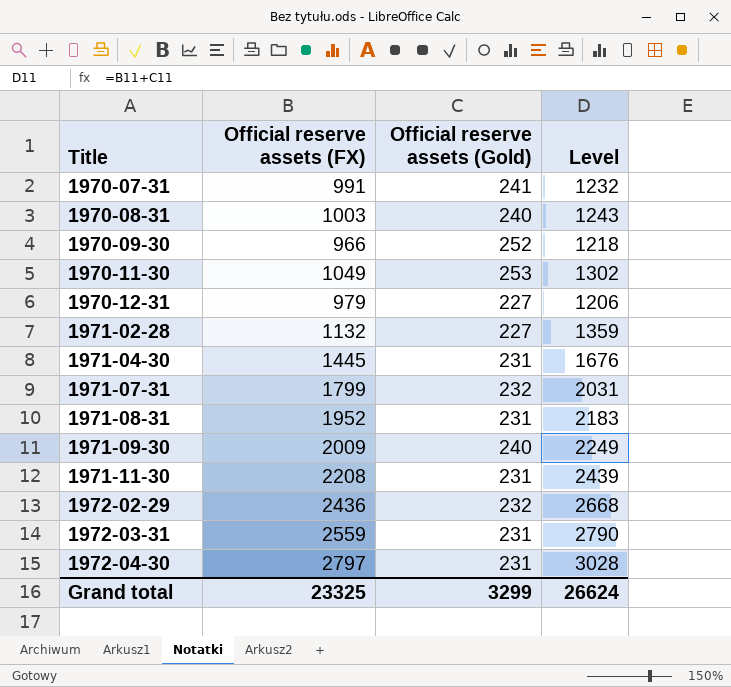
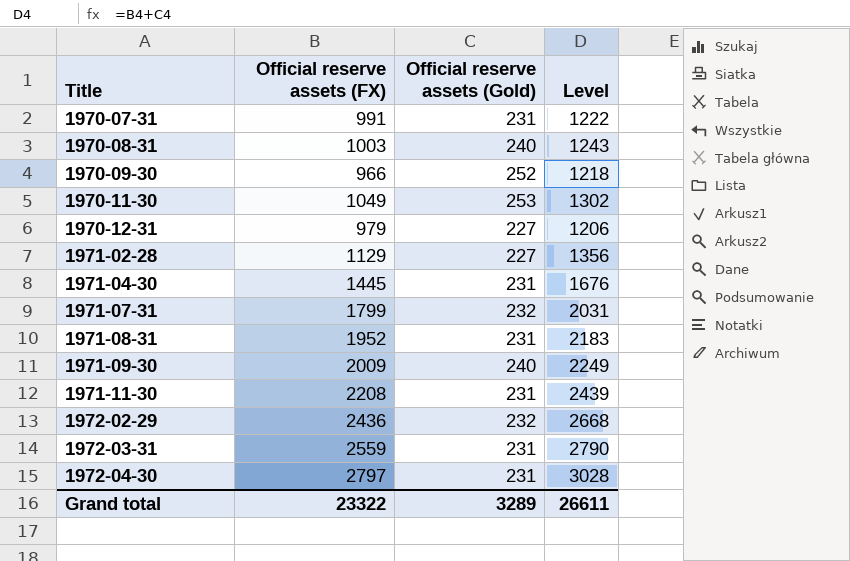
1970-07-31 | Official reserve assets (Gold): 241 -> 231
1970-07-31 | Level: 1232 -> 1222
1971-02-28 | Official reserve assets (FX): 1132 -> 1129
1971-02-28 | Level: 1359 -> 1356
Grand total | Official reserve assets (FX): 23325 -> 23322
Grand total | Official reserve assets (Gold): 3299 -> 3289
Grand total | Level: 26624 -> 26611

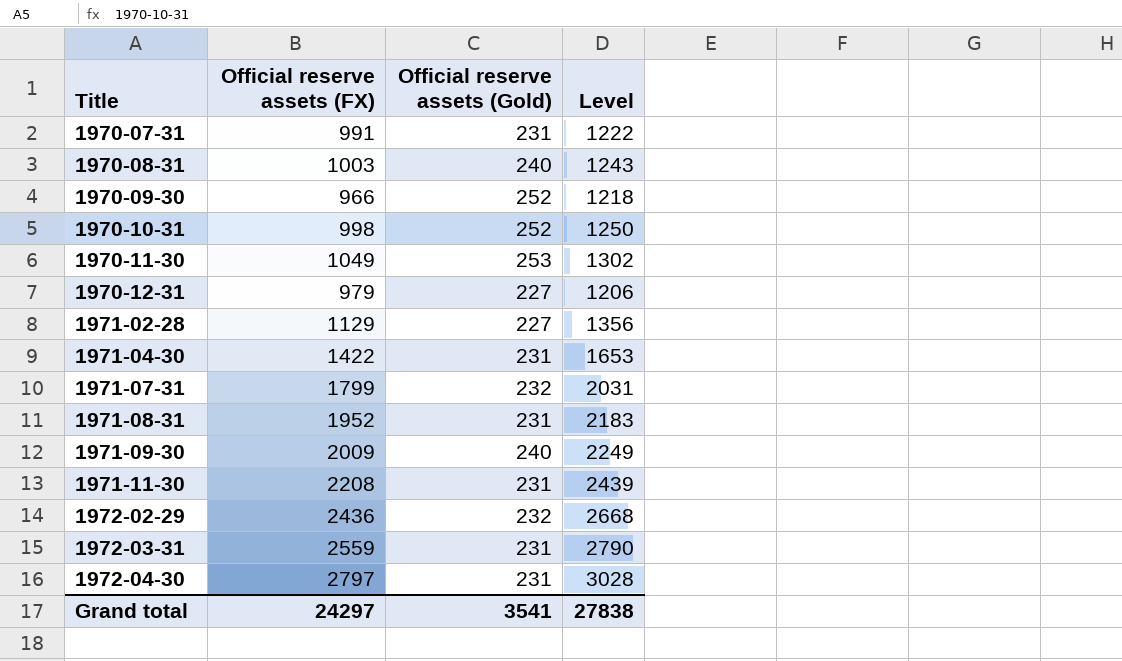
row 1970-10-31: none -> 998 | 252 | 1250
1971-04-30 | Official reserve assets (FX): 1445 -> 1422
1971-04-30 | Level: 1676 -> 1653
Grand total | Official reserve assets (FX): 23322 -> 24297
Grand total | Official reserve assets (Gold): 3289 -> 3541
Grand total | Level: 26611 -> 27838

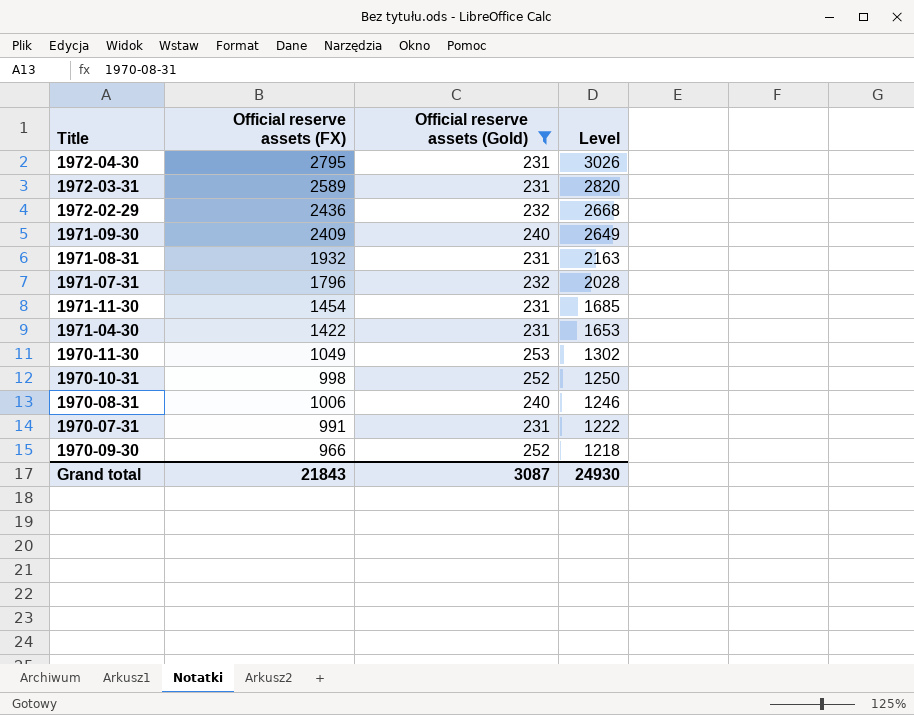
filter: none -> Official reserve assets (Gold) != 227
row order: Title ascending -> Level descending
1972-04-30 | Official reserve assets (FX): 2797 -> 2795
1972-04-30 | Level: 3028 -> 3026
1972-03-31 | Official reserve assets (FX): 2559 -> 2589
1972-03-31 | Level: 2790 -> 2820
1971-09-30 | Official reserve assets (FX): 2009 -> 2409
1971-09-30 | Level: 2249 -> 2649
1971-08-31 | Official reserve assets (FX): 1952 -> 1932
1971-08-31 | Level: 2183 -> 2163
1971-07-31 | Official reserve assets (FX): 1799 -> 1796
1971-07-31 | Level: 2031 -> 2028
1971-11-30 | Official reserve assets (FX): 2208 -> 1454
1971-11-30 | Level: 2439 -> 1685
1970-08-31 | Official reserve assets (FX): 1003 -> 1006
1970-08-31 | Level: 1243 -> 1246
Grand total | Official reserve assets (FX): 24297 -> 21843
Grand total | Official reserve assets (Gold): 3541 -> 3087
Grand total | Level: 27838 -> 24930

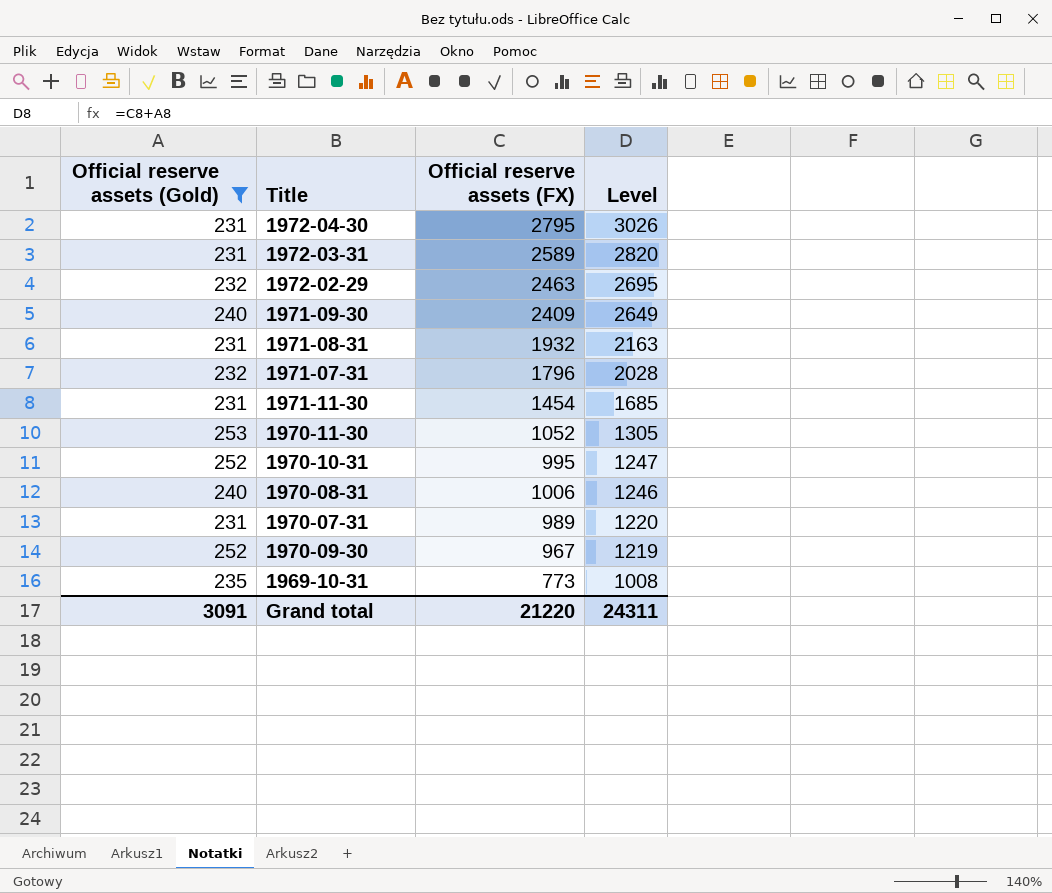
column Official reserve assets (Gold) | position: 3 -> 1
row 1971-04-30: 1422 | 231 | 1653 -> none
1972-02-29 | Official reserve assets (FX): 2436 -> 2463
1972-02-29 | Level: 2668 -> 2695
1970-11-30 | Official reserve assets (FX): 1049 -> 1052
1970-11-30 | Level: 1302 -> 1305
1970-10-31 | Official reserve assets (FX): 998 -> 995
1970-10-31 | Level: 1250 -> 1247
1970-07-31 | Official reserve assets (FX): 991 -> 989
1970-07-31 | Level: 1222 -> 1220
1970-09-30 | Official reserve assets (FX): 966 -> 967
1970-09-30 | Level: 1218 -> 1219
row 1969-10-31: none -> 235 | 773 | 1008
Grand total | Official reserve assets (Gold): 3087 -> 3091
Grand total | Official reserve assets (FX): 21843 -> 21220
Grand total | Level: 24930 -> 24311

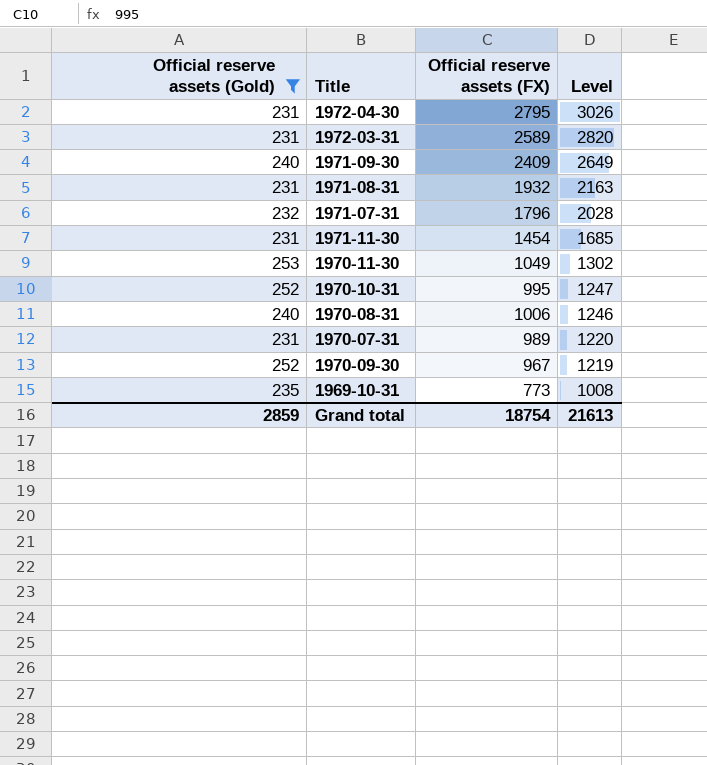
row 1972-02-29: 232 | 2463 | 2695 -> none
1970-11-30 | Official reserve assets (FX): 1052 -> 1049
1970-11-30 | Level: 1305 -> 1302
Grand total | Official reserve assets (Gold): 3091 -> 2859
Grand total | Official reserve assets (FX): 21220 -> 18754
Grand total | Level: 24311 -> 21613

